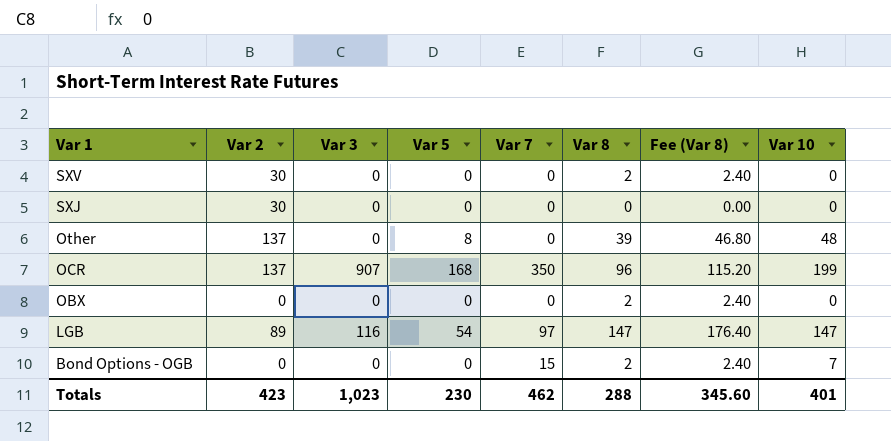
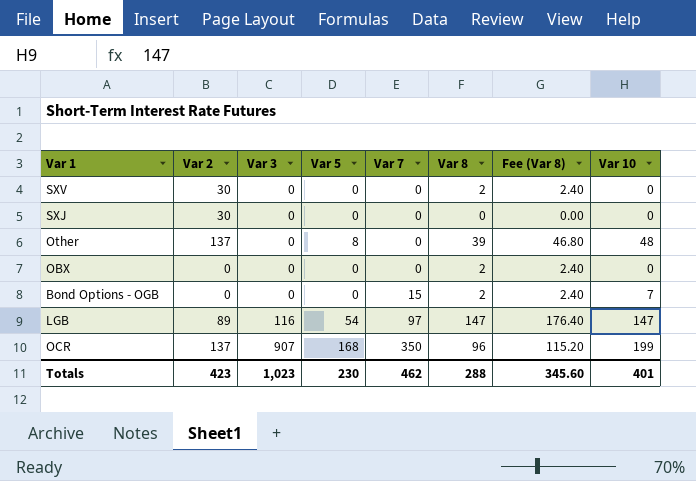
row order: Var 1 descending -> Var 3 ascending

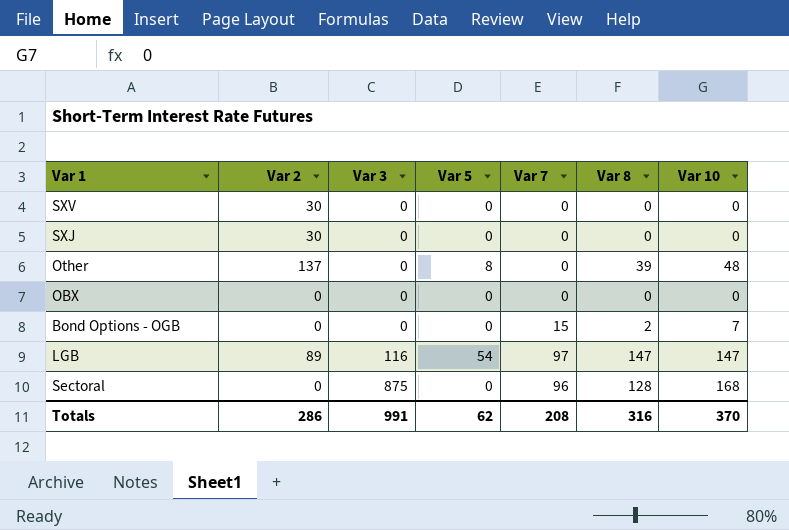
column Fee (Var 8) | formula: [Var 8] * 1.2 -> none
row OCR: 137 | 907 | 168 | 350 | 96 | 115.20 | 199 -> none
SXV | Var 8: 2 -> 0
OBX | Var 8: 2 -> 0
row Sectoral: none -> 0 | 875 | 0 | 96 | 128 | 168
Totals | Var 2: 423 -> 286
Totals | Var 3: 1,023 -> 991
Totals | Var 5: 230 -> 62
Totals | Var 7: 462 -> 208
Totals | Var 8: 288 -> 316
Totals | Var 10: 401 -> 370

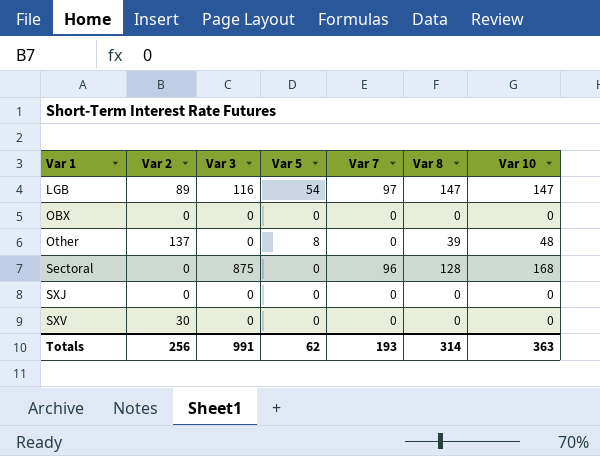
row order: Var 3 ascending -> Var 1 ascending
row Bond Options - OGB: 0 | 0 | 0 | 15 | 2 | 7 -> none
SXJ | Var 2: 30 -> 0
Totals | Var 2: 286 -> 256
Totals | Var 7: 208 -> 193
Totals | Var 8: 316 -> 314
Totals | Var 10: 370 -> 363

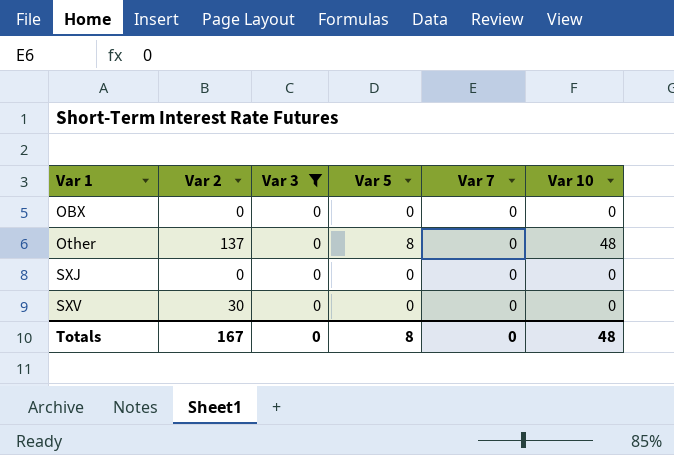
filter: none -> Var 3 = 0
column Var 8 | position: 6 -> none
Totals | Var 2: 256 -> 167
Totals | Var 3: 991 -> 0
Totals | Var 5: 62 -> 8
Totals | Var 7: 193 -> 0
Totals | Var 10: 363 -> 48

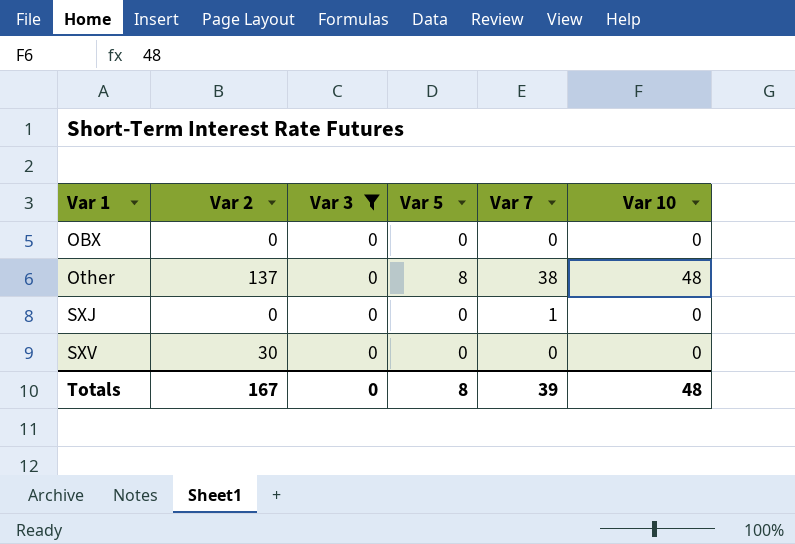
Other | Var 7: 0 -> 38
SXJ | Var 7: 0 -> 1
Totals | Var 7: 0 -> 39

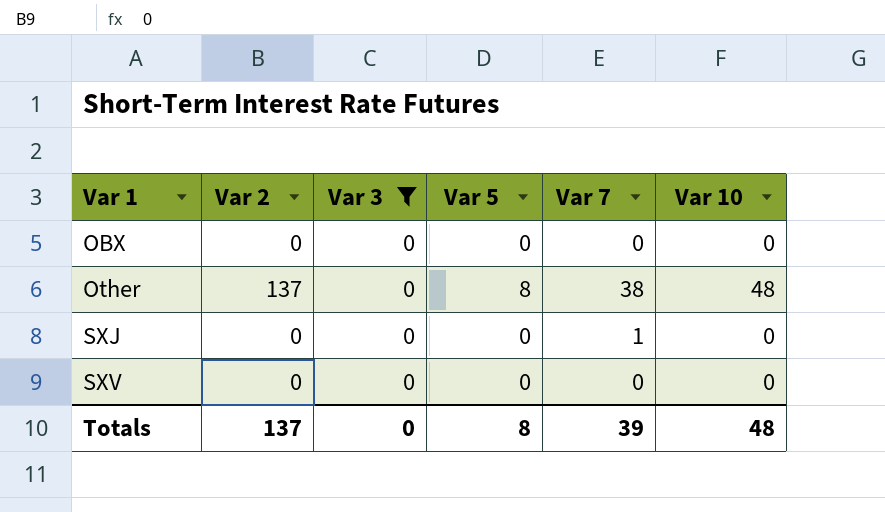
SXV | Var 2: 30 -> 0
Totals | Var 2: 167 -> 137

